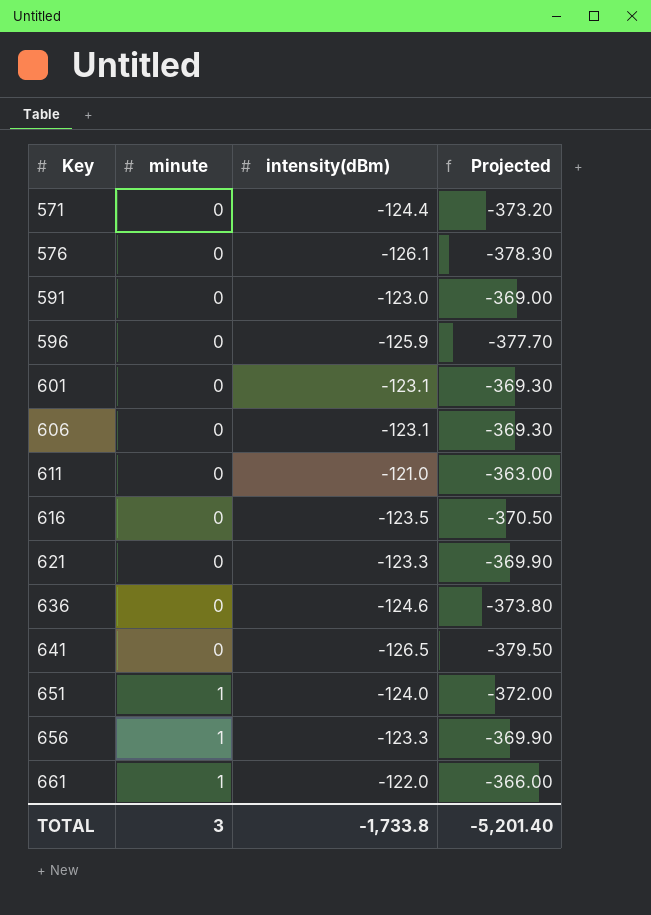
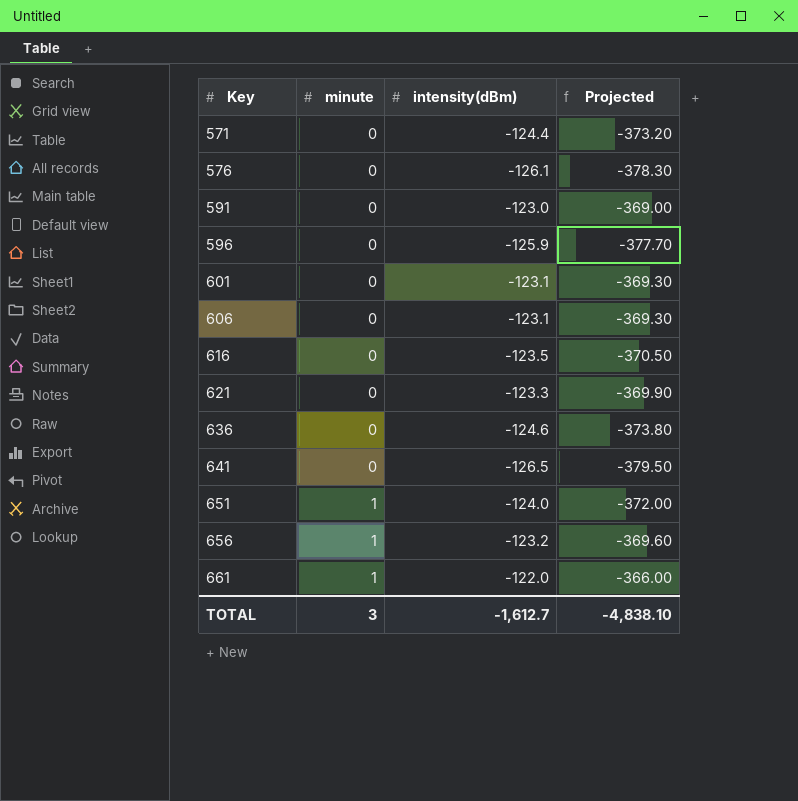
row 611: 0 | -121.0 | -363.00 -> none
656 | intensity(dBm): -123.3 -> -123.2
656 | Projected: -369.90 -> -369.60
TOTAL | intensity(dBm): -1,733.8 -> -1,612.7
TOTAL | Projected: -5,201.40 -> -4,838.10

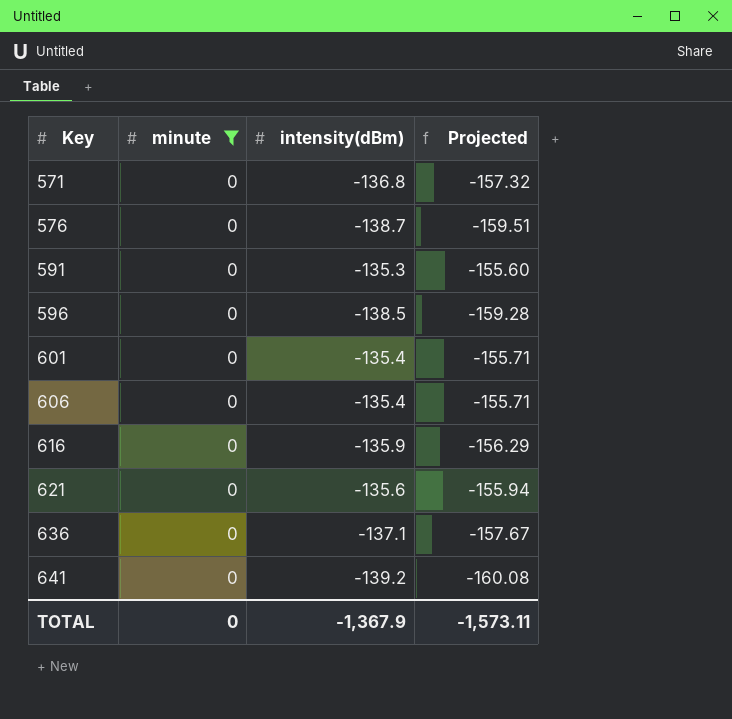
filter: none -> minute = 0
column Projected | formula: [intensity(dBm)] * 3 -> [intensity(dBm)] * 1.15
571 | intensity(dBm): -124.4 -> -136.8
576 | intensity(dBm): -126.1 -> -138.7
591 | intensity(dBm): -123.0 -> -135.3
596 | intensity(dBm): -125.9 -> -138.5
601 | intensity(dBm): -123.1 -> -135.4
606 | intensity(dBm): -123.1 -> -135.4
616 | intensity(dBm): -123.5 -> -135.9
621 | intensity(dBm): -123.3 -> -135.6
636 | intensity(dBm): -124.6 -> -137.1
641 | intensity(dBm): -126.5 -> -139.2
TOTAL | minute: 3 -> 0
TOTAL | intensity(dBm): -1,612.7 -> -1,367.9
TOTAL | Projected: -4,838.10 -> -1,573.11

